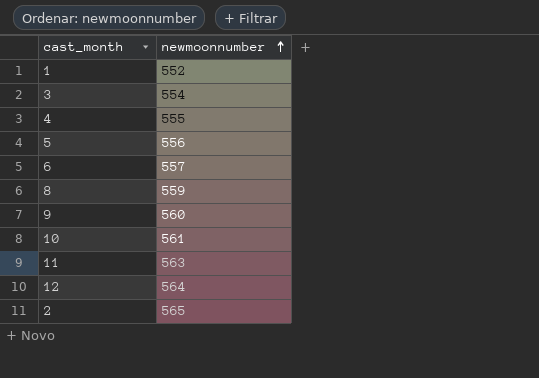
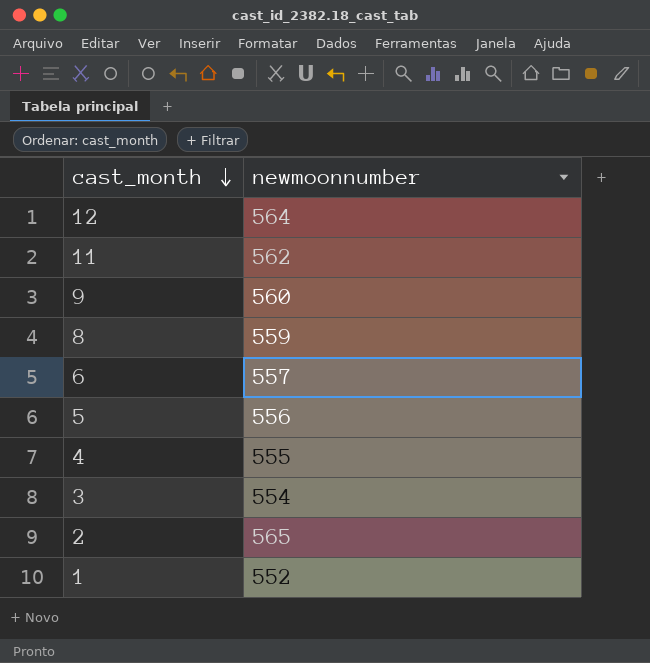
row order: newmoonnumber ascending -> cast_month descending
row 10: 561 -> none
11 | newmoonnumber: 563 -> 562

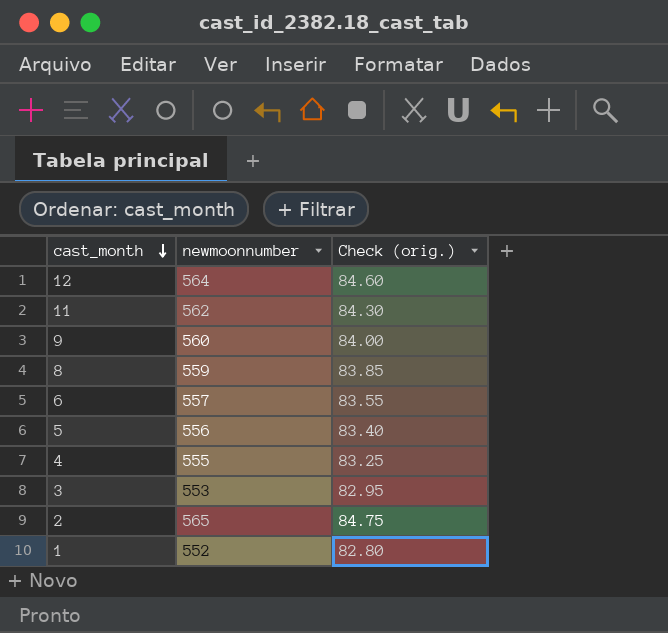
column Check (orig.) | formula: none -> [newmoonnumber] * 0.15
3 | newmoonnumber: 554 -> 553

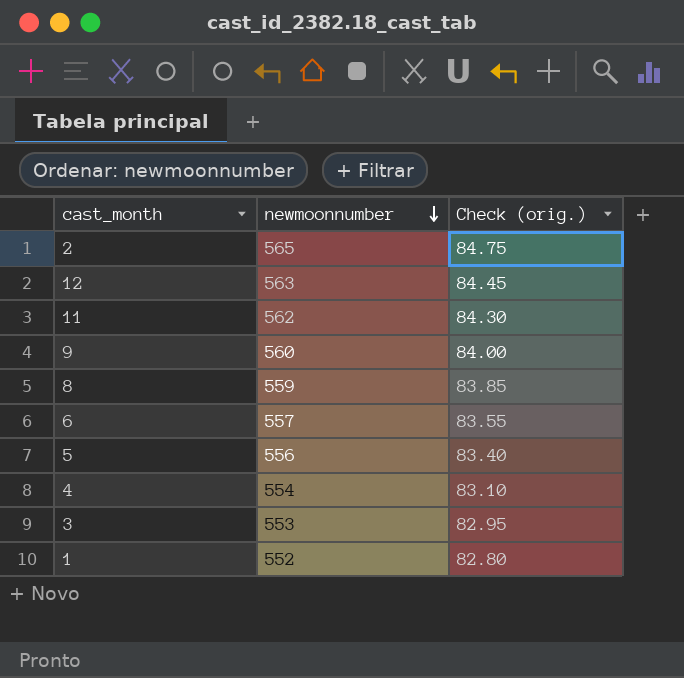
row order: cast_month descending -> newmoonnumber descending
12 | newmoonnumber: 564 -> 563
12 | Check (orig.): 84.60 -> 84.45
4 | newmoonnumber: 555 -> 554
4 | Check (orig.): 83.25 -> 83.10

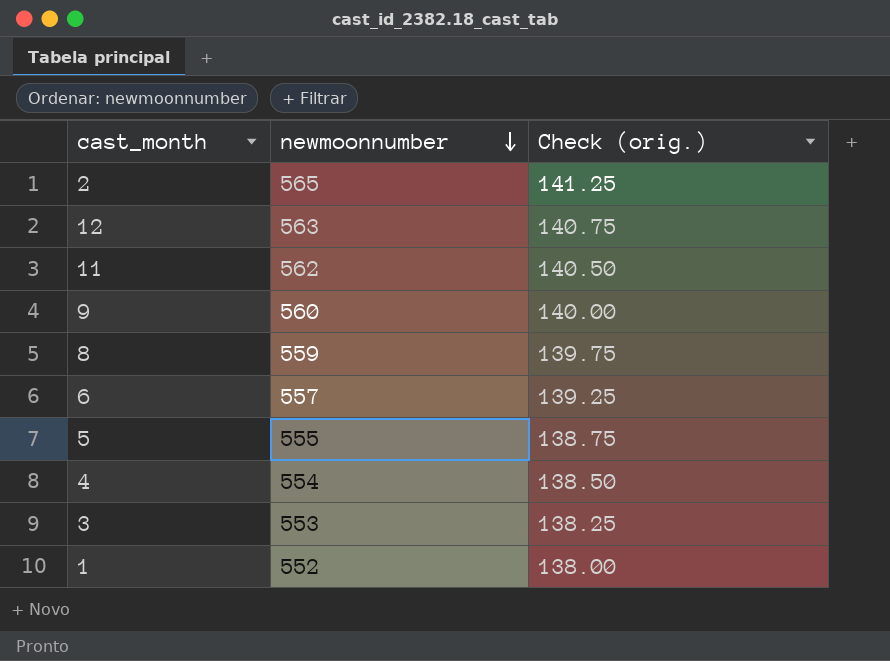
column Check (orig.) | formula: [newmoonnumber] * 0.15 -> [newmoonnumber] * 0.25
5 | newmoonnumber: 556 -> 555

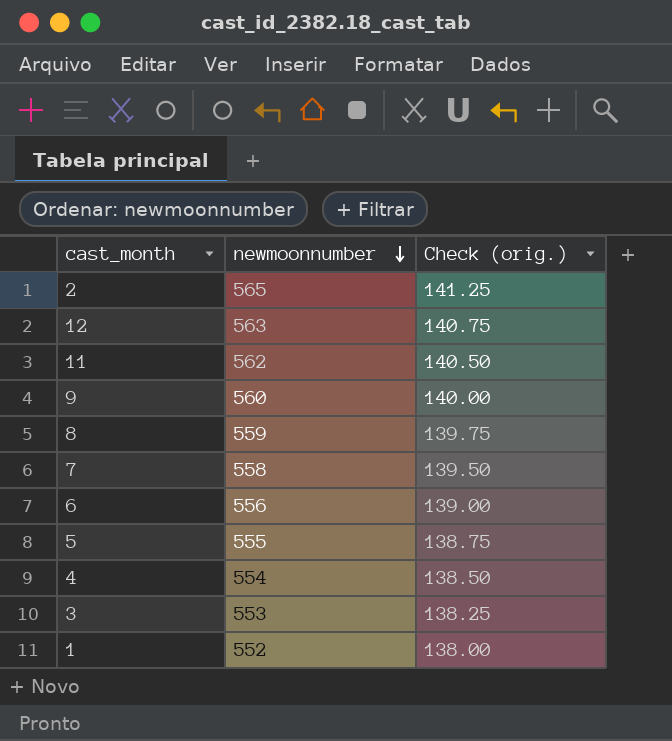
row 7: none -> 558 | 139.50
6 | newmoonnumber: 557 -> 556
6 | Check (orig.): 139.25 -> 139.00

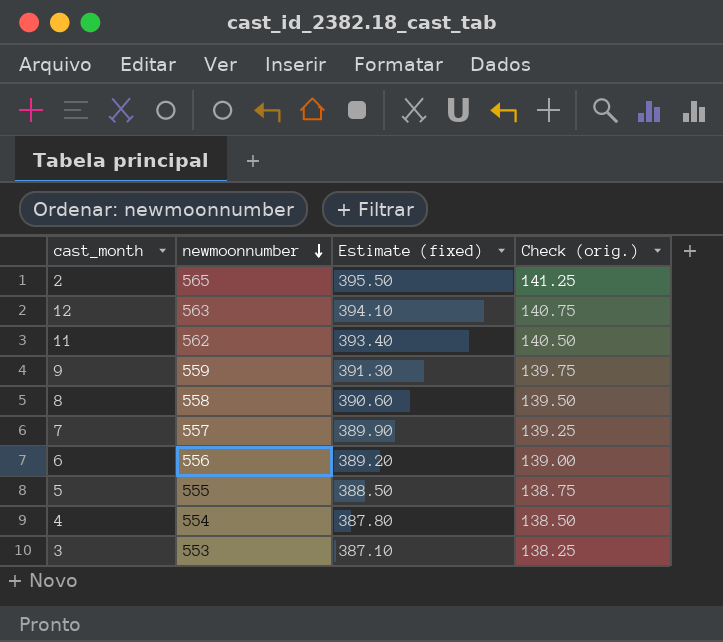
column Estimate (fixed) | formula: none -> [newmoonnumber] * 0.7
row 1: 552 | 138.00 -> none
9 | newmoonnumber: 560 -> 559
9 | Check (orig.): 140.00 -> 139.75
8 | newmoonnumber: 559 -> 558
8 | Check (orig.): 139.75 -> 139.50
7 | newmoonnumber: 558 -> 557
7 | Check (orig.): 139.50 -> 139.25

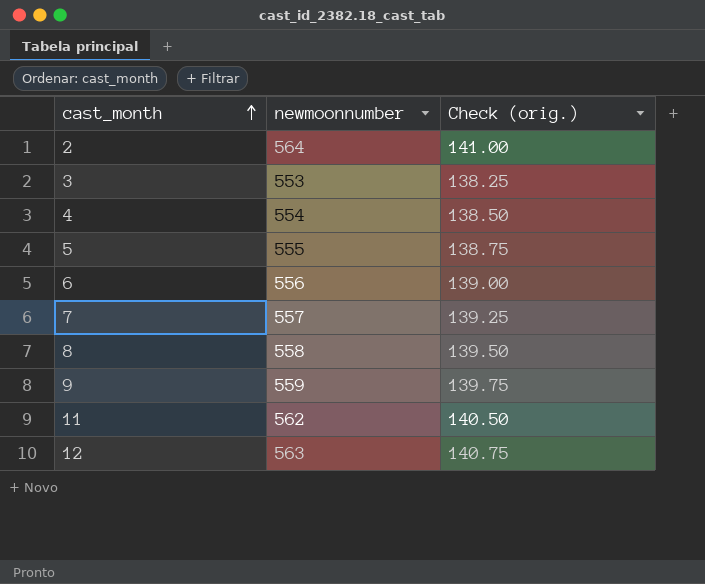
row order: newmoonnumber descending -> cast_month ascending
column Estimate (fixed) | formula: [newmoonnumber] * 0.7 -> none
2 | newmoonnumber: 565 -> 564
2 | Check (orig.): 141.25 -> 141.00

